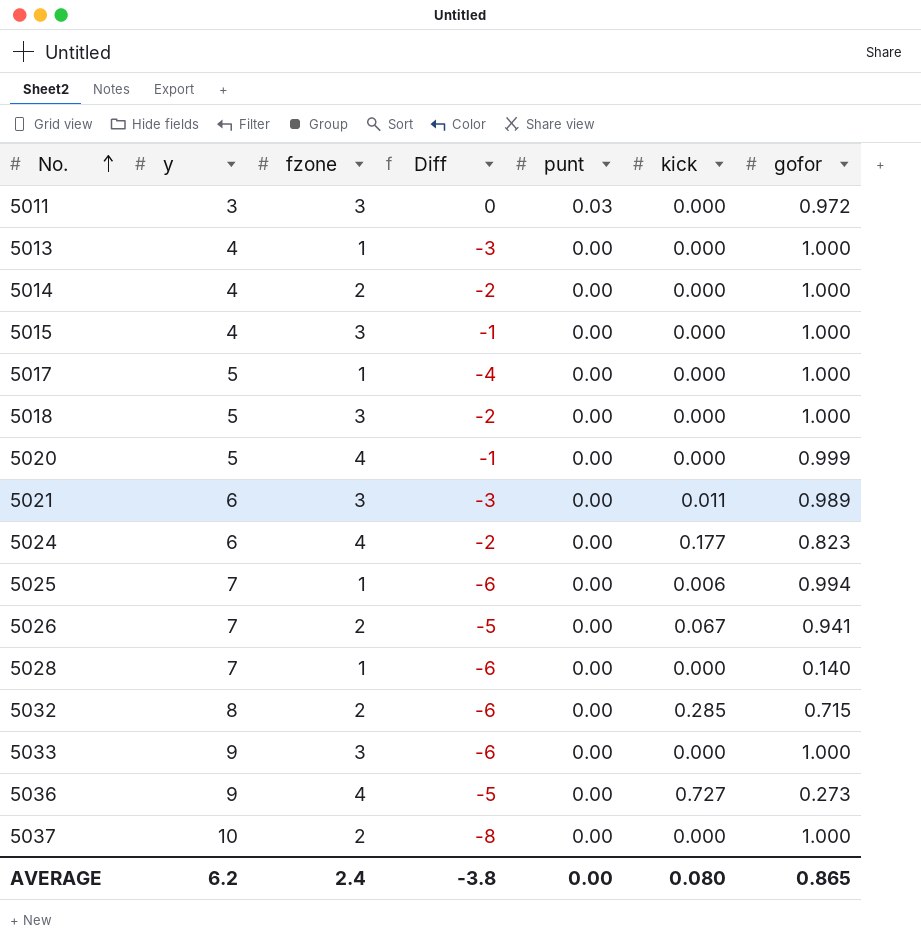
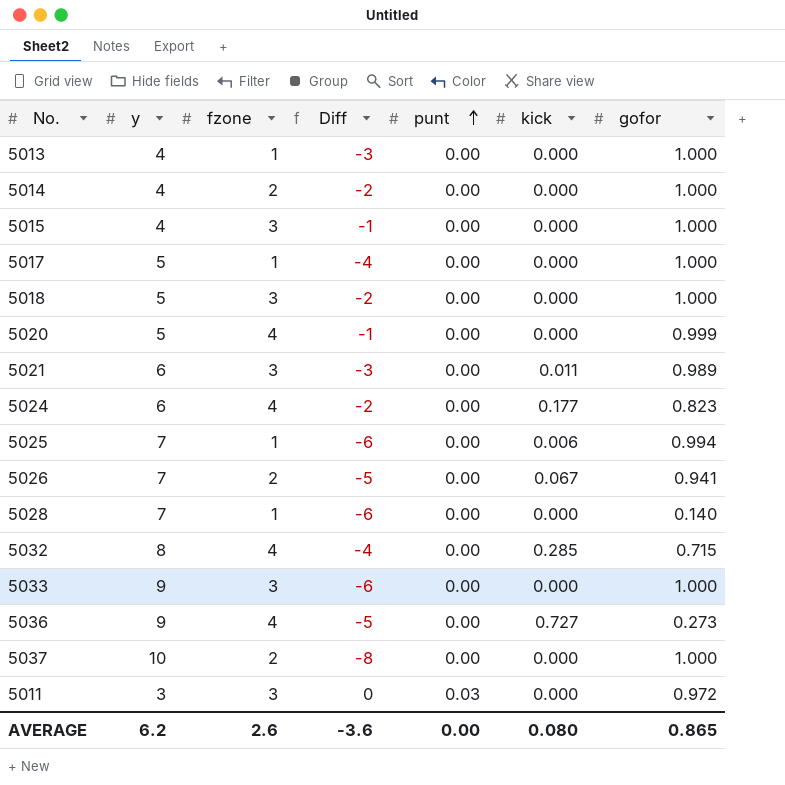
row order: No. ascending -> punt ascending
5032 | fzone: 2 -> 4
5032 | Diff: -6 -> -4
AVERAGE | fzone: 2.4 -> 2.6
AVERAGE | Diff: -3.8 -> -3.6

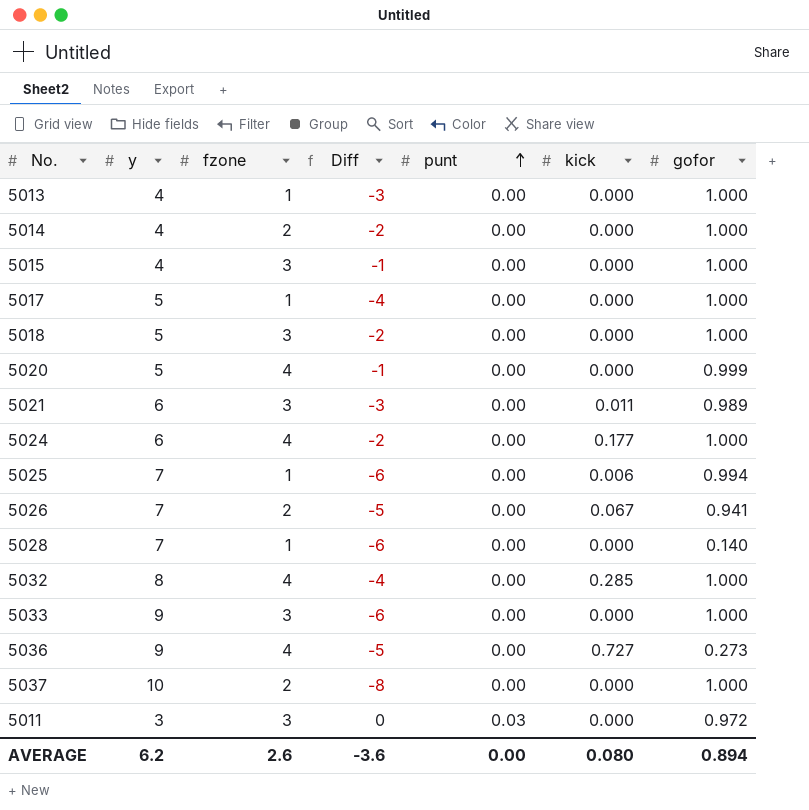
5024 | gofor: 0.823 -> 1.000
5032 | gofor: 0.715 -> 1.000
AVERAGE | gofor: 0.865 -> 0.894

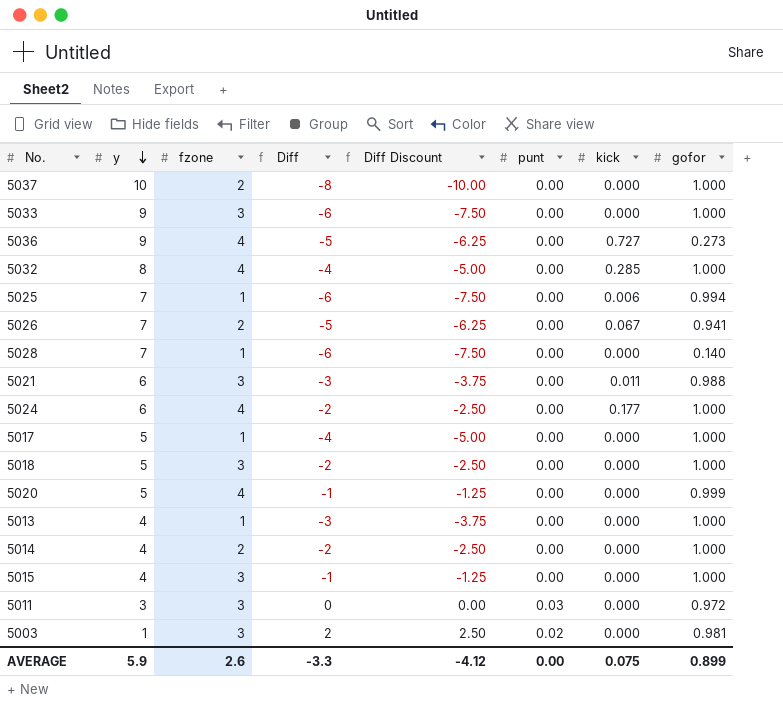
row order: punt ascending -> y descending
column Diff Discount | formula: none -> [Diff] * 1.25
5021 | gofor: 0.989 -> 0.988
row 5003: none -> 1 | 3 | 2 | 2.50 | 0.02 | 0.000 | 0.981
AVERAGE | y: 6.2 -> 5.9
AVERAGE | Diff: -3.6 -> -3.3
AVERAGE | kick: 0.080 -> 0.075
AVERAGE | gofor: 0.894 -> 0.899

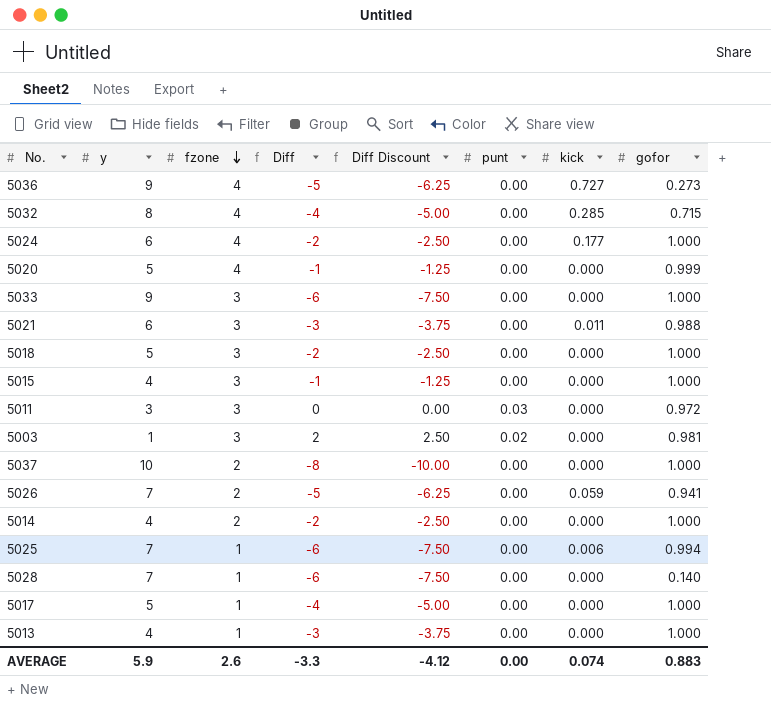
row order: y descending -> fzone descending
5032 | gofor: 1.000 -> 0.715
5026 | kick: 0.067 -> 0.059
AVERAGE | kick: 0.075 -> 0.074
AVERAGE | gofor: 0.899 -> 0.883

